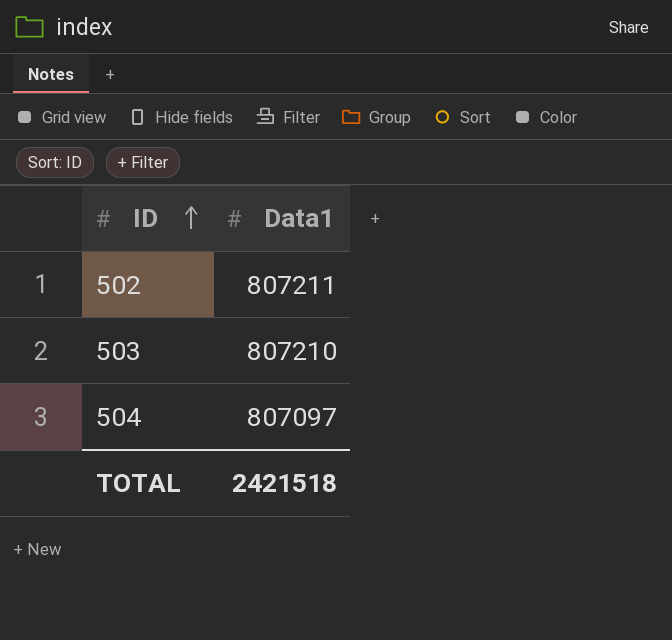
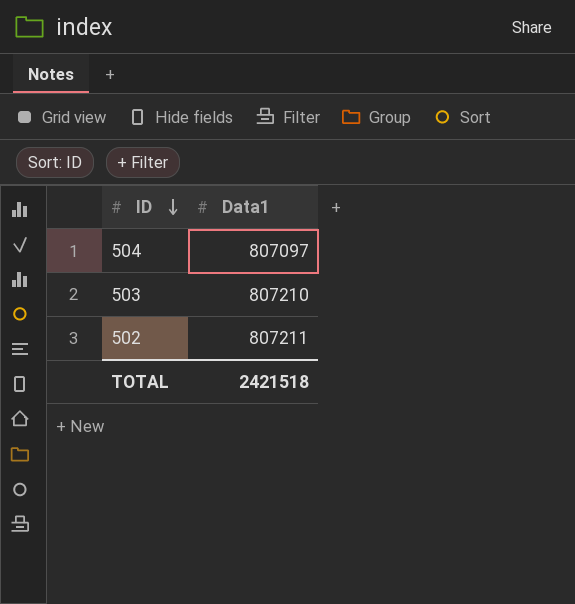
row order: ID ascending -> ID descending

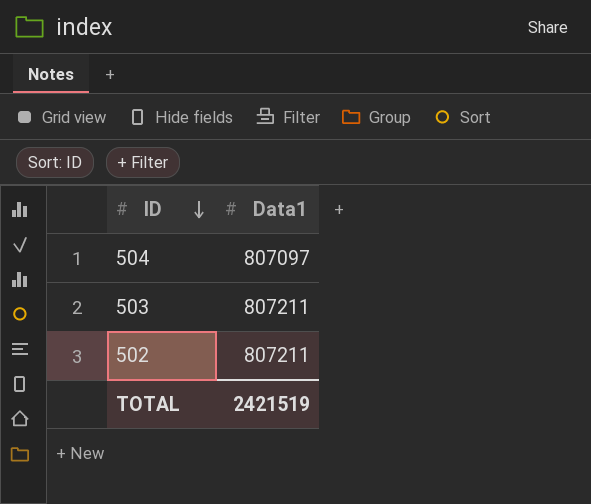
503 | Data1: 807210 -> 807211
TOTAL | Data1: 2421518 -> 2421519

